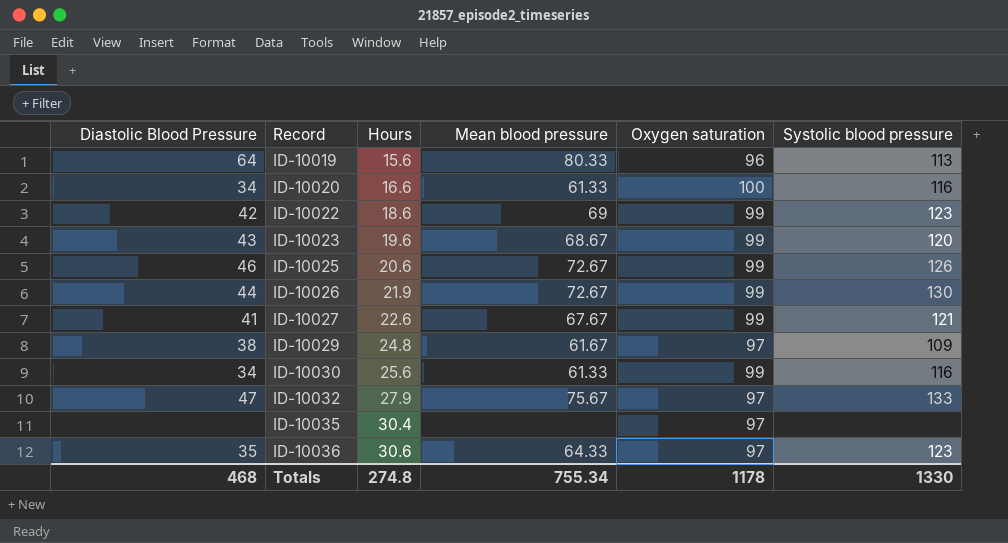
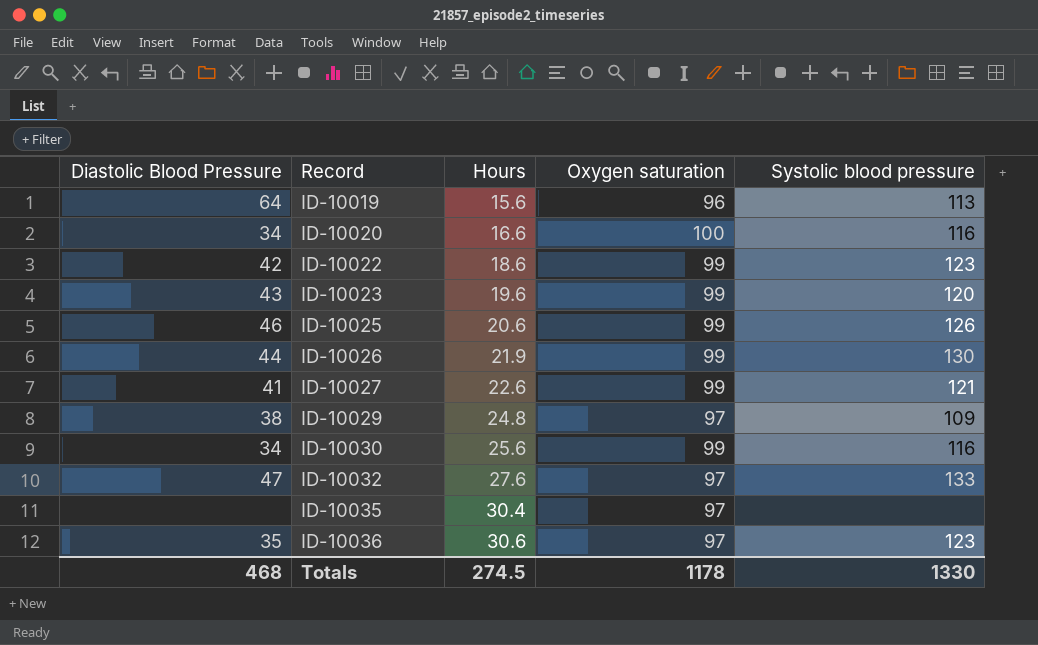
column Mean blood pressure | position: 4 -> none
ID-10032 | Hours: 27.9 -> 27.6
Totals | Hours: 274.8 -> 274.5

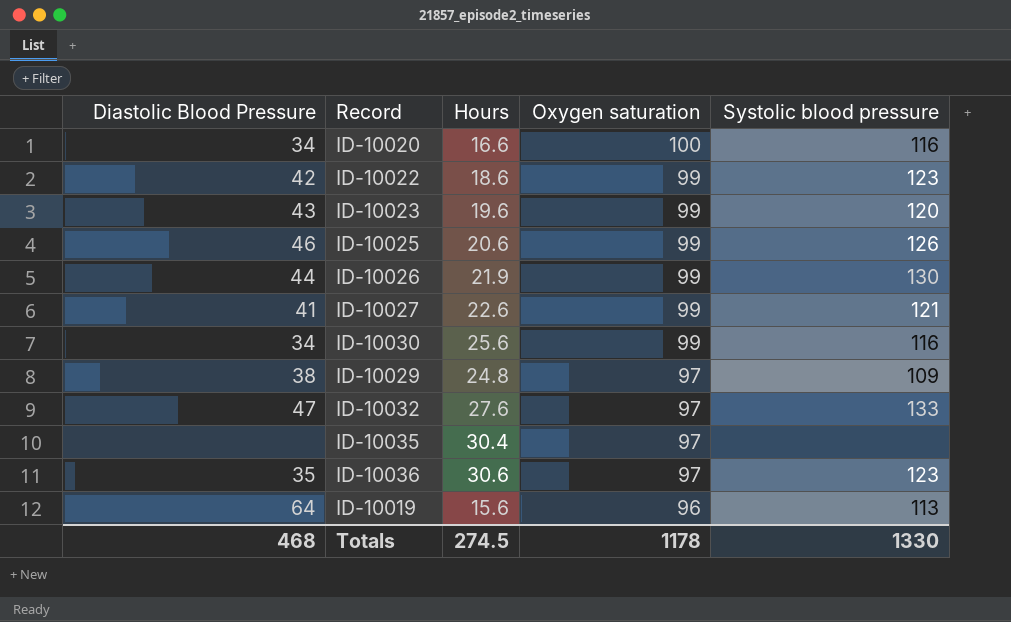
row order: Record ascending -> Oxygen saturation descending

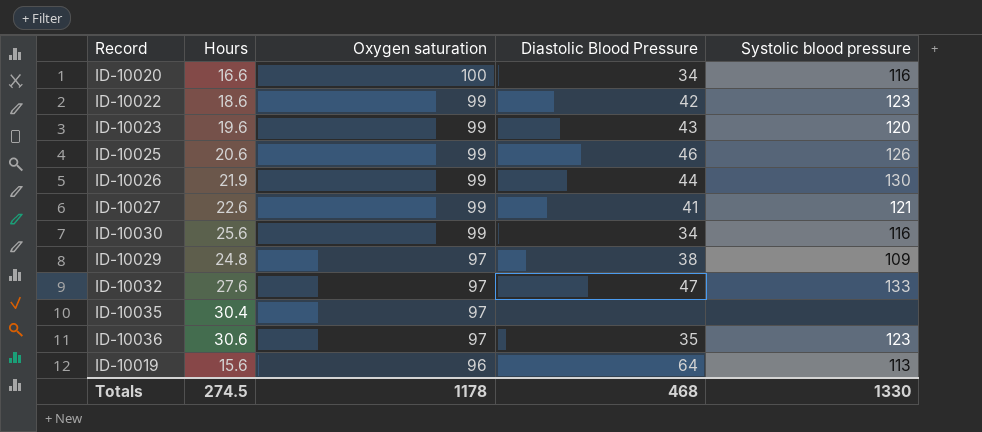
column Diastolic Blood Pressure | position: 1 -> 4

